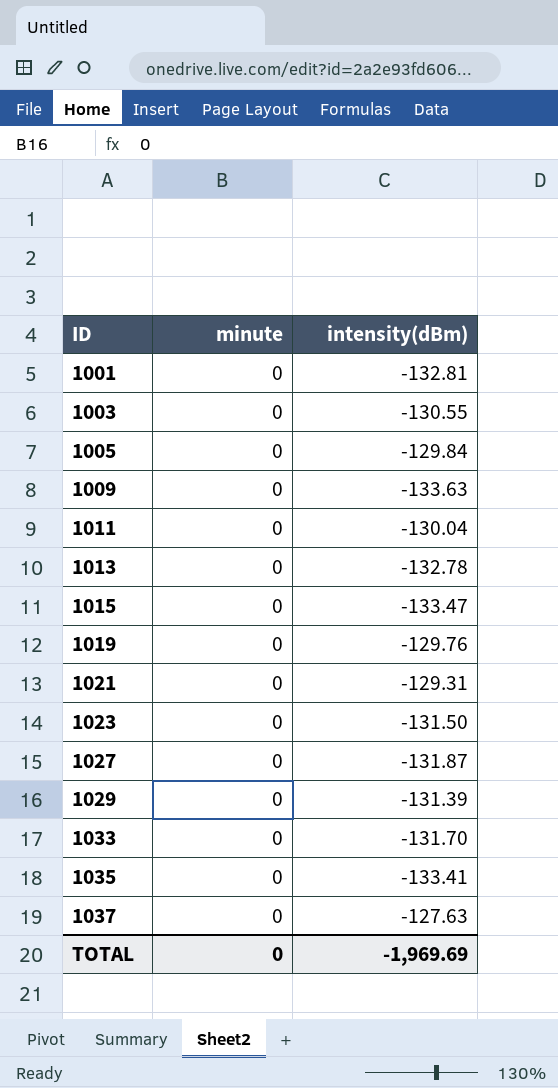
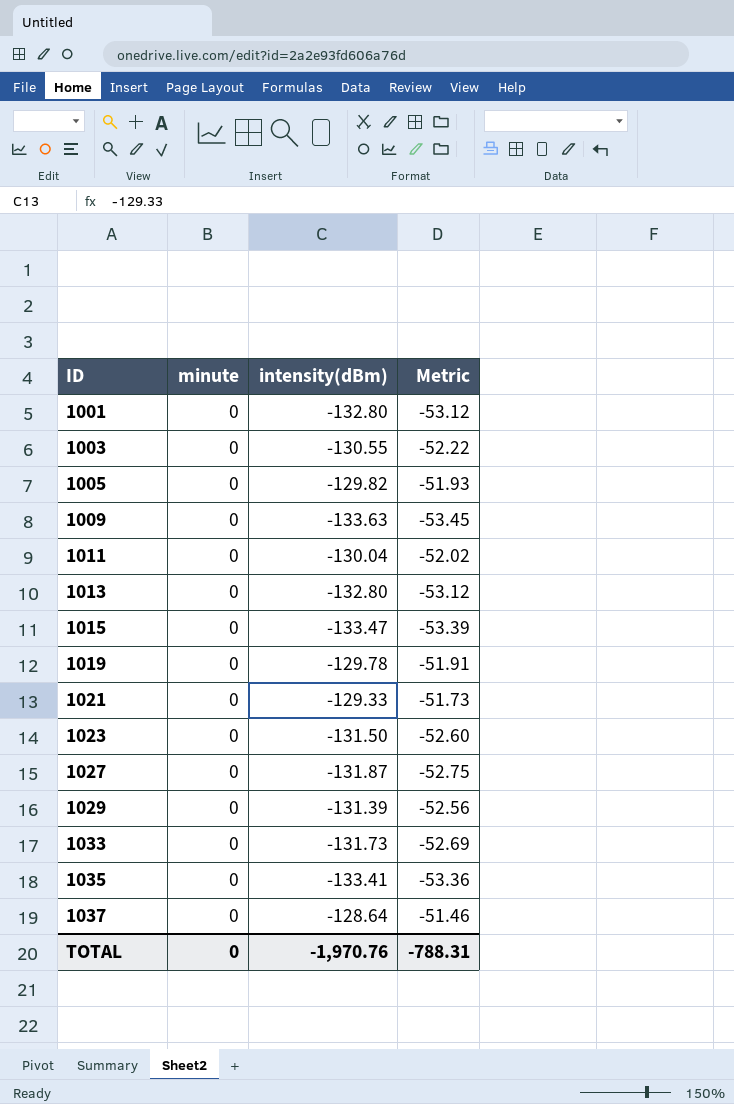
column Metric | formula: none -> [intensity(dBm)] * 0.4
1001 | intensity(dBm): -132.81 -> -132.80
1005 | intensity(dBm): -129.84 -> -129.82
1013 | intensity(dBm): -132.78 -> -132.80
1019 | intensity(dBm): -129.76 -> -129.78
1021 | intensity(dBm): -129.31 -> -129.33
1033 | intensity(dBm): -131.70 -> -131.73
1037 | intensity(dBm): -127.63 -> -128.64
TOTAL | intensity(dBm): -1,969.69 -> -1,970.76

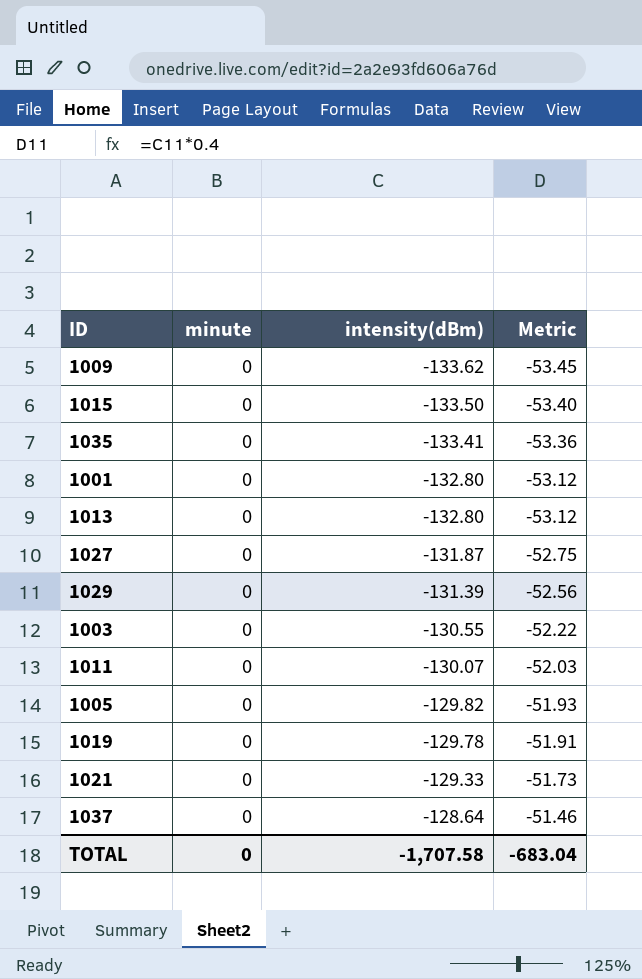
row order: ID ascending -> intensity(dBm) ascending
row 1023: 0 | -131.50 | -52.60 -> none
row 1033: 0 | -131.73 | -52.69 -> none
1009 | intensity(dBm): -133.63 -> -133.62
1015 | intensity(dBm): -133.47 -> -133.50
1015 | Metric: -53.39 -> -53.40
1011 | intensity(dBm): -130.04 -> -130.07
1011 | Metric: -52.02 -> -52.03
TOTAL | intensity(dBm): -1,970.76 -> -1,707.58
TOTAL | Metric: -788.31 -> -683.04

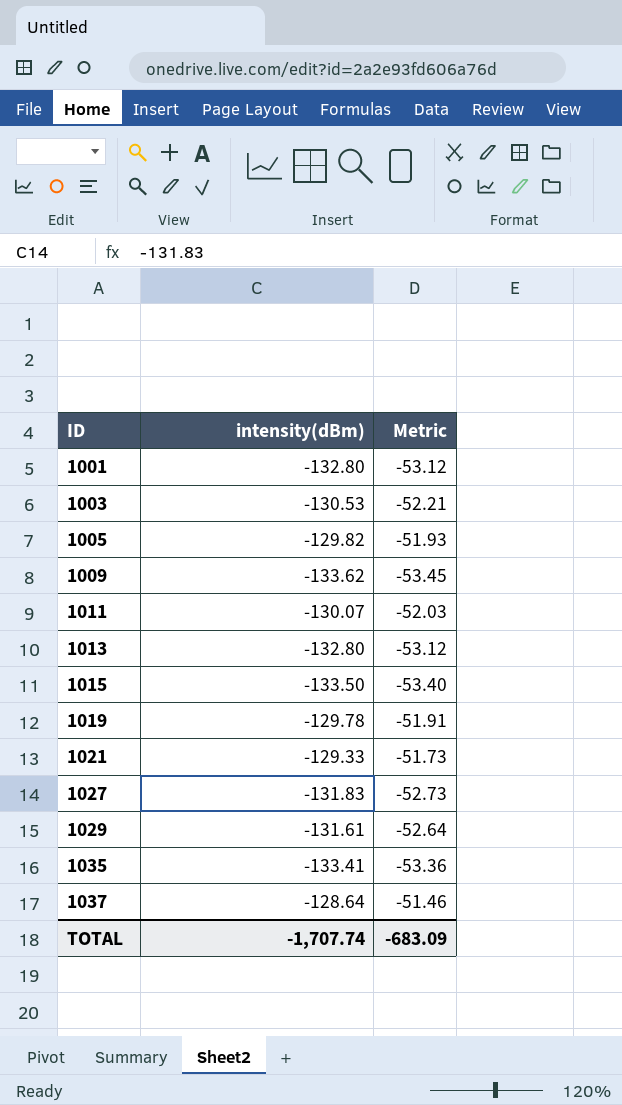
row order: intensity(dBm) ascending -> ID ascending
column minute | position: 2 -> none
1003 | intensity(dBm): -130.55 -> -130.53
1003 | Metric: -52.22 -> -52.21
1027 | intensity(dBm): -131.87 -> -131.83
1027 | Metric: -52.75 -> -52.73
1029 | intensity(dBm): -131.39 -> -131.61
1029 | Metric: -52.56 -> -52.64
TOTAL | intensity(dBm): -1,707.58 -> -1,707.74
TOTAL | Metric: -683.04 -> -683.09

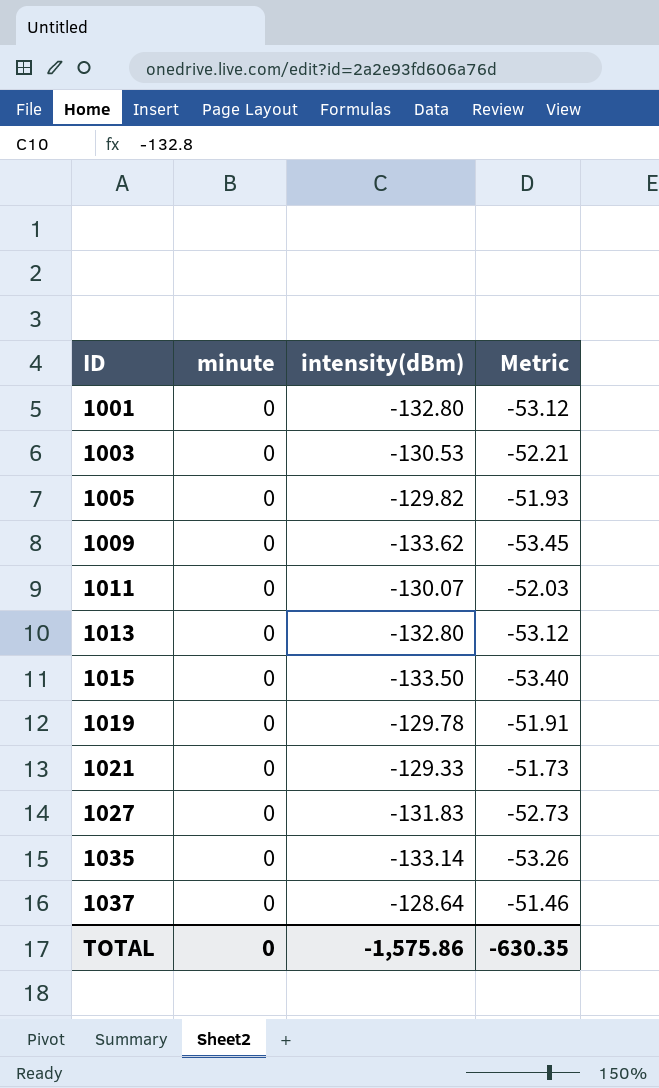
column minute | position: none -> 2
row 1029: -131.61 | -52.64 -> none
1035 | intensity(dBm): -133.41 -> -133.14
1035 | Metric: -53.36 -> -53.26
TOTAL | intensity(dBm): -1,707.74 -> -1,575.86
TOTAL | Metric: -683.09 -> -630.35

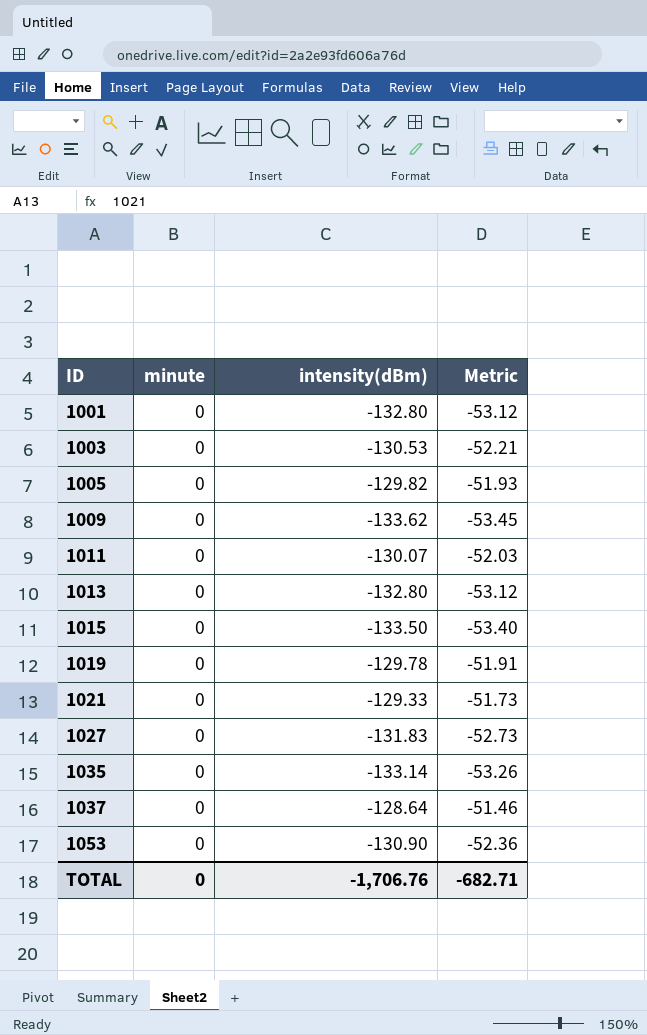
row 1053: none -> 0 | -130.90 | -52.36
TOTAL | intensity(dBm): -1,575.86 -> -1,706.76
TOTAL | Metric: -630.35 -> -682.71

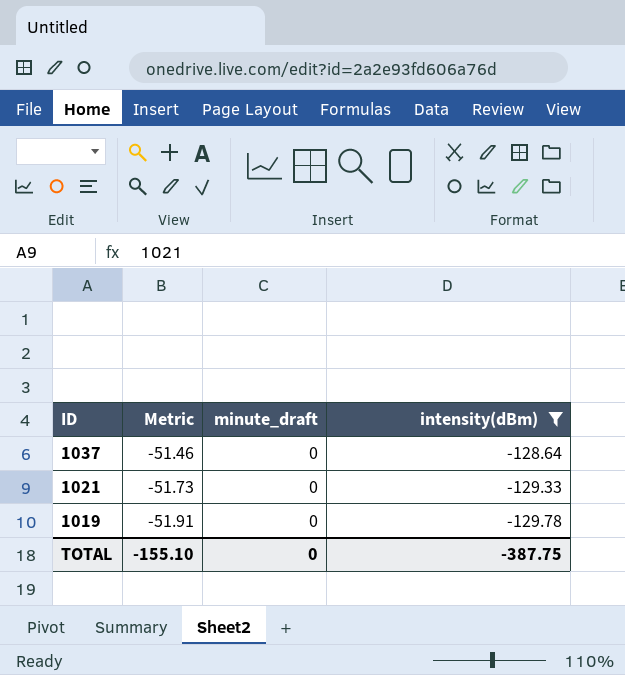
filter: none -> intensity(dBm) >= -129.78
row order: ID ascending -> ID descending
column Metric | position: 4 -> 2
column name: minute -> minute_draft
TOTAL | Metric: -682.71 -> -155.10
TOTAL | intensity(dBm): -1,706.76 -> -387.75

